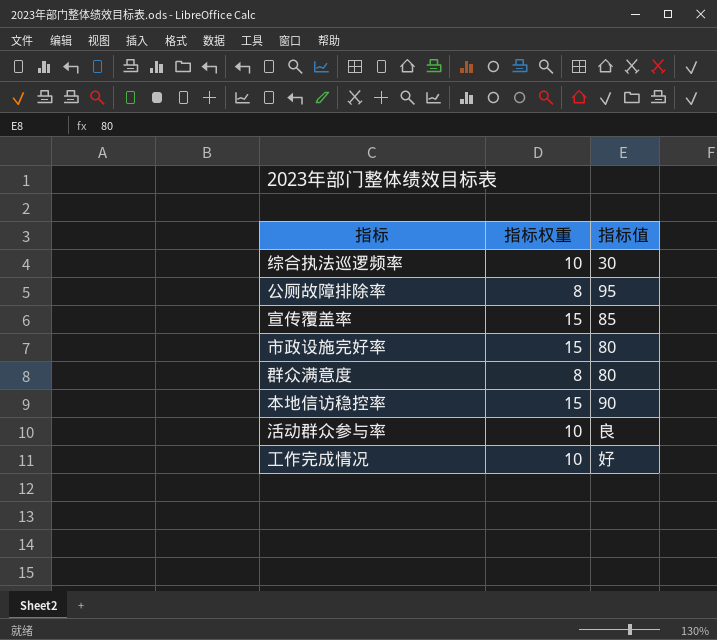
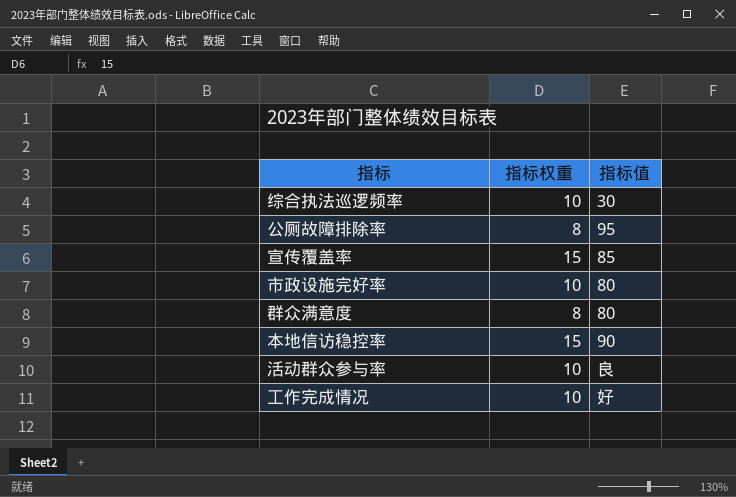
市政设施完好率 | 指标权重: 15 -> 10

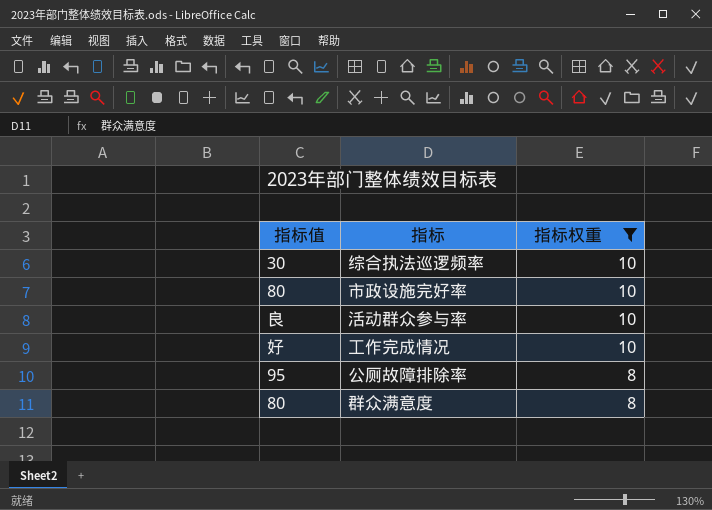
filter: none -> 指标权重 != 15
row order: none -> 指标权重 descending
column 指标值 | position: 3 -> 1

